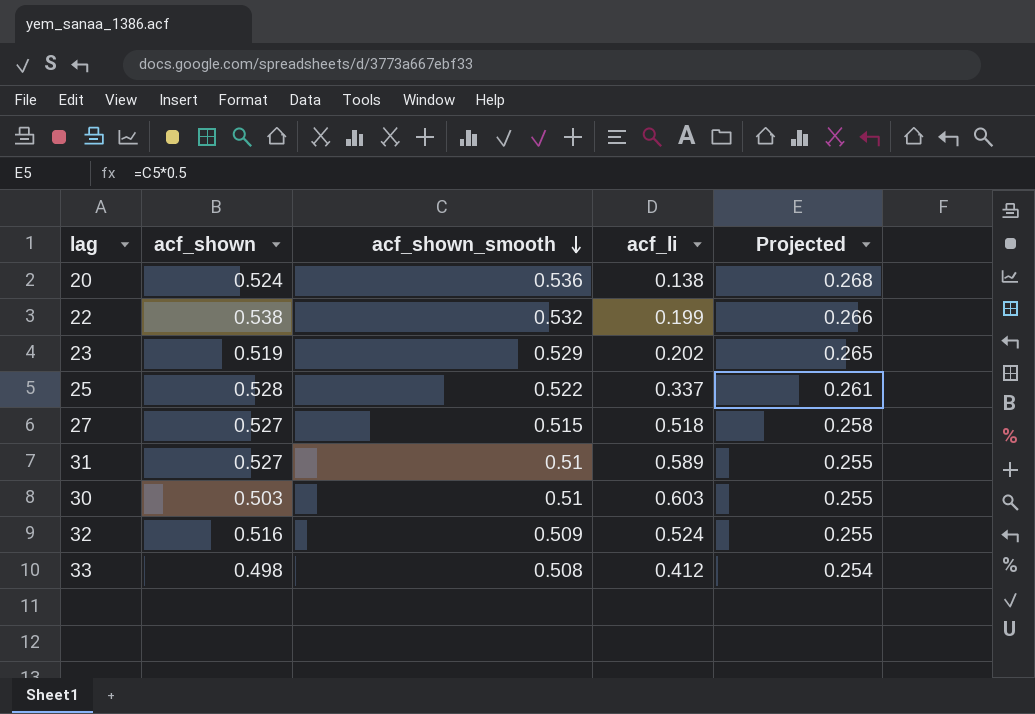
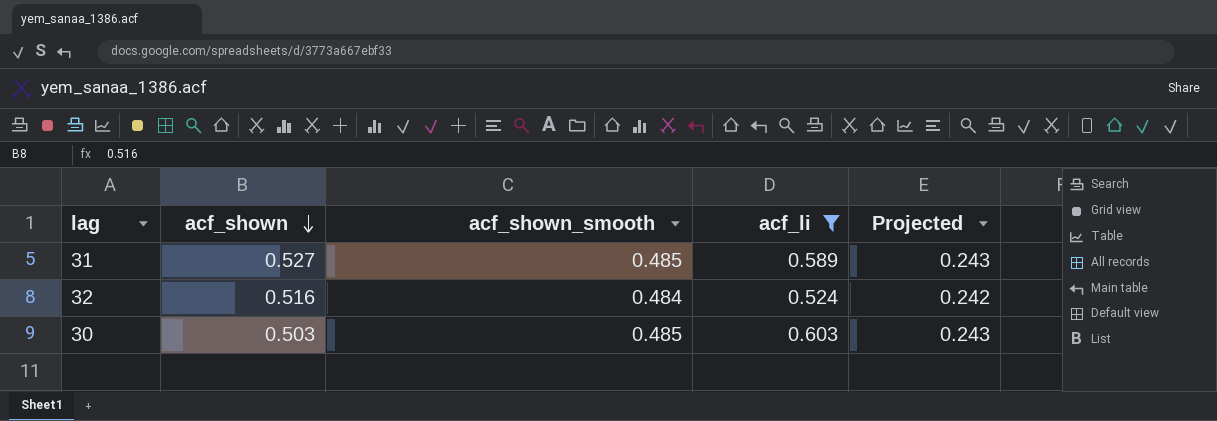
filter: none -> acf_li >= 0.524
row order: acf_shown_smooth descending -> acf_shown descending
31 | acf_shown_smooth: 0.51 -> 0.485
31 | Projected: 0.255 -> 0.243
32 | acf_shown_smooth: 0.509 -> 0.484
32 | Projected: 0.255 -> 0.242
30 | acf_shown_smooth: 0.51 -> 0.485
30 | Projected: 0.255 -> 0.243

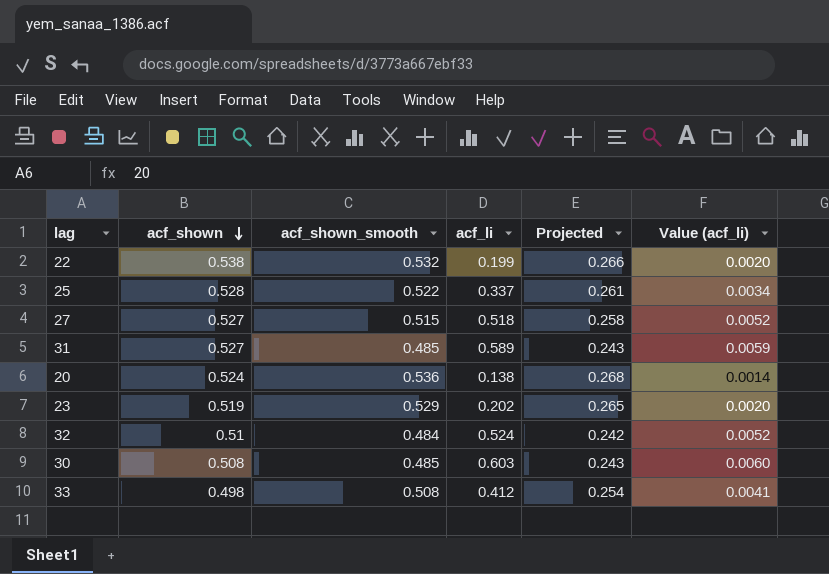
filter: acf_li >= 0.524 -> none
column Value (acf_li) | formula: none -> [acf_li] * 0.01
32 | acf_shown: 0.516 -> 0.51
30 | acf_shown: 0.503 -> 0.508

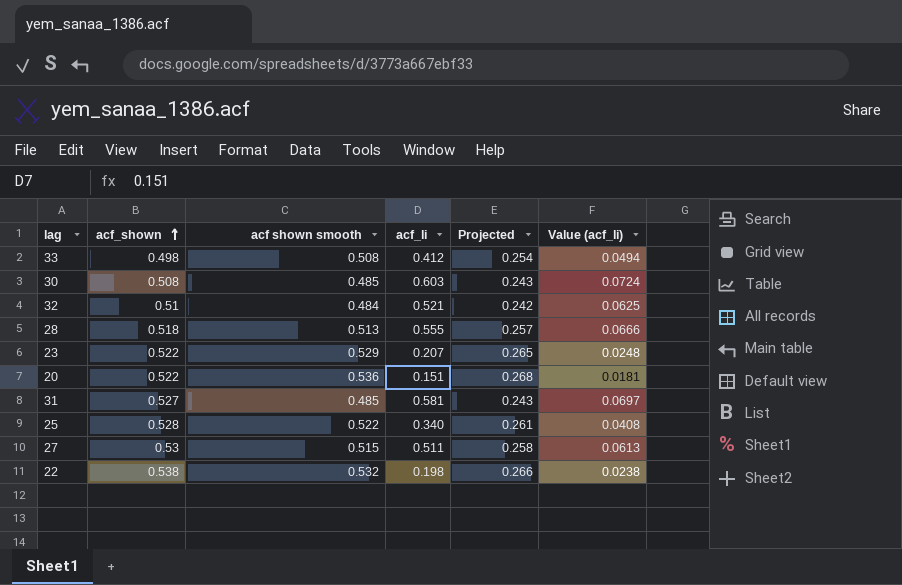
row order: acf_shown descending -> acf_shown ascending
column name: acf_shown_smooth -> acf shown smooth
column Value (acf_li) | formula: [acf_li] * 0.01 -> [acf_li] * 0.12
32 | acf_li: 0.524 -> 0.521
row 28: none -> 0.518 | 0.513 | 0.555 | 0.257 | 0.0666
23 | acf_shown: 0.519 -> 0.522
23 | acf_li: 0.202 -> 0.207
20 | acf_shown: 0.524 -> 0.522
20 | acf_li: 0.138 -> 0.151
31 | acf_li: 0.589 -> 0.581
25 | acf_li: 0.337 -> 0.340
27 | acf_shown: 0.527 -> 0.53
27 | acf_li: 0.518 -> 0.511
22 | acf_li: 0.199 -> 0.198

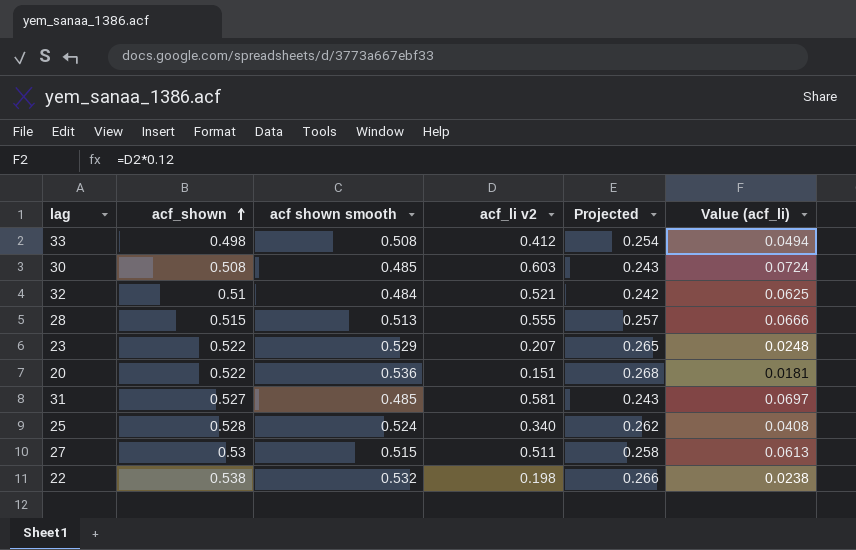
column name: acf_li -> acf_li v2
28 | acf_shown: 0.518 -> 0.515
25 | acf shown smooth: 0.522 -> 0.524
25 | Projected: 0.261 -> 0.262

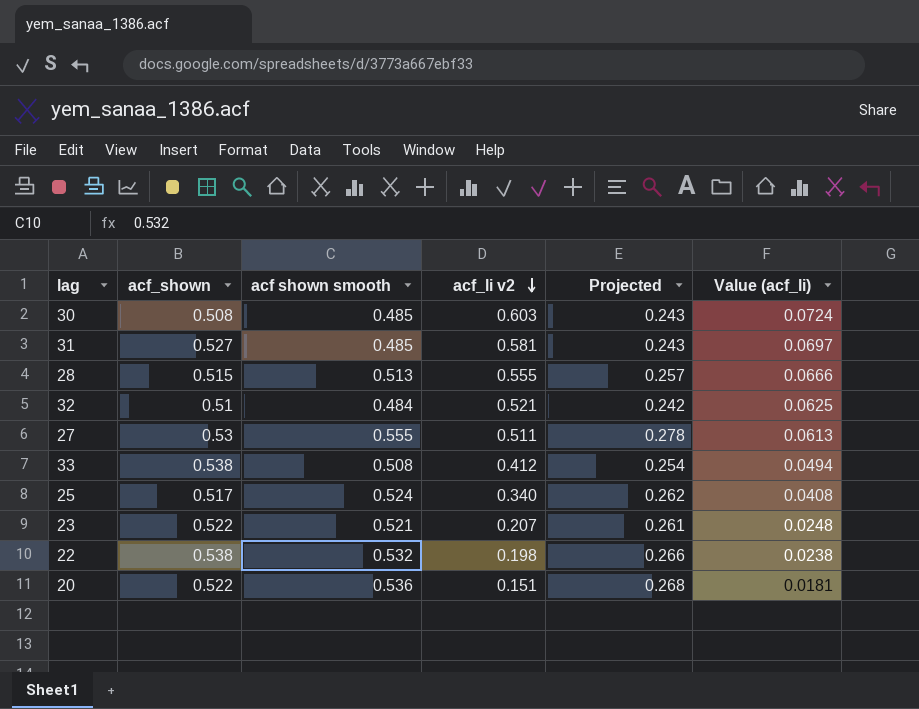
row order: acf_shown ascending -> acf_li v2 descending
27 | acf shown smooth: 0.515 -> 0.555
27 | Projected: 0.258 -> 0.278
33 | acf_shown: 0.498 -> 0.538
25 | acf_shown: 0.528 -> 0.517
23 | acf shown smooth: 0.529 -> 0.521
23 | Projected: 0.265 -> 0.261

